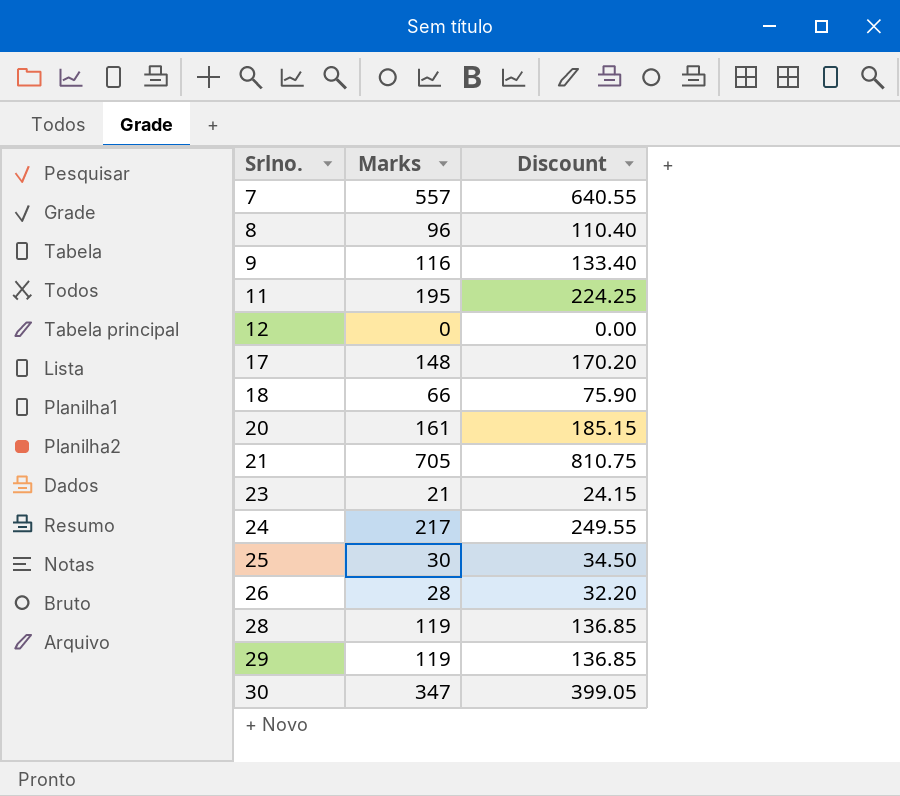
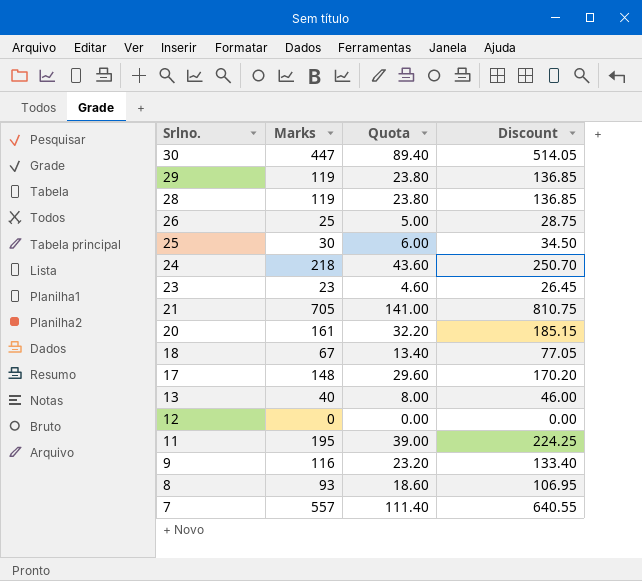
row order: Srlno. ascending -> Srlno. descending
column Quota | formula: none -> [Marks] * 0.2
30 | Marks: 347 -> 447
30 | Discount: 399.05 -> 514.05
26 | Marks: 28 -> 25
26 | Discount: 32.20 -> 28.75
24 | Marks: 217 -> 218
24 | Discount: 249.55 -> 250.70
23 | Marks: 21 -> 23
23 | Discount: 24.15 -> 26.45
18 | Marks: 66 -> 67
18 | Discount: 75.90 -> 77.05
row 13: none -> 40 | 8.00 | 46.00
8 | Marks: 96 -> 93
8 | Discount: 110.40 -> 106.95

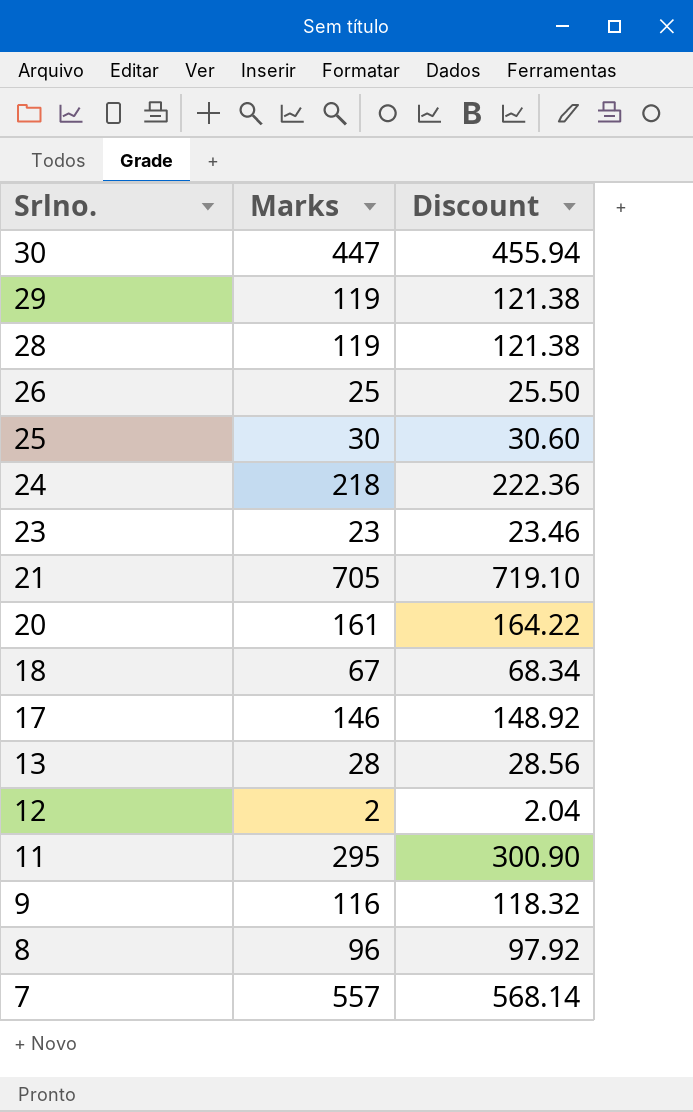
column Quota | formula: [Marks] * 0.2 -> none
column Discount | formula: [Marks] * 1.15 -> [Marks] * 1.02
17 | Marks: 148 -> 146
13 | Marks: 40 -> 28
12 | Marks: 0 -> 2
11 | Marks: 195 -> 295
8 | Marks: 93 -> 96

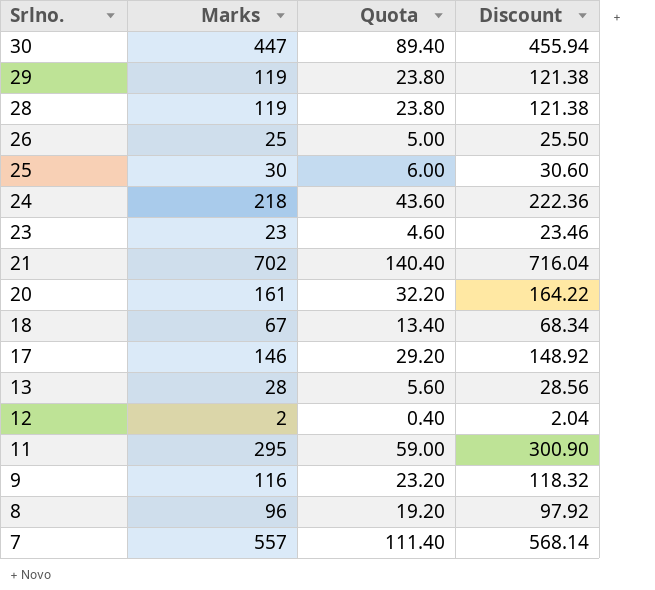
column Quota | formula: none -> [Marks] * 0.2
21 | Marks: 705 -> 702
21 | Discount: 719.10 -> 716.04

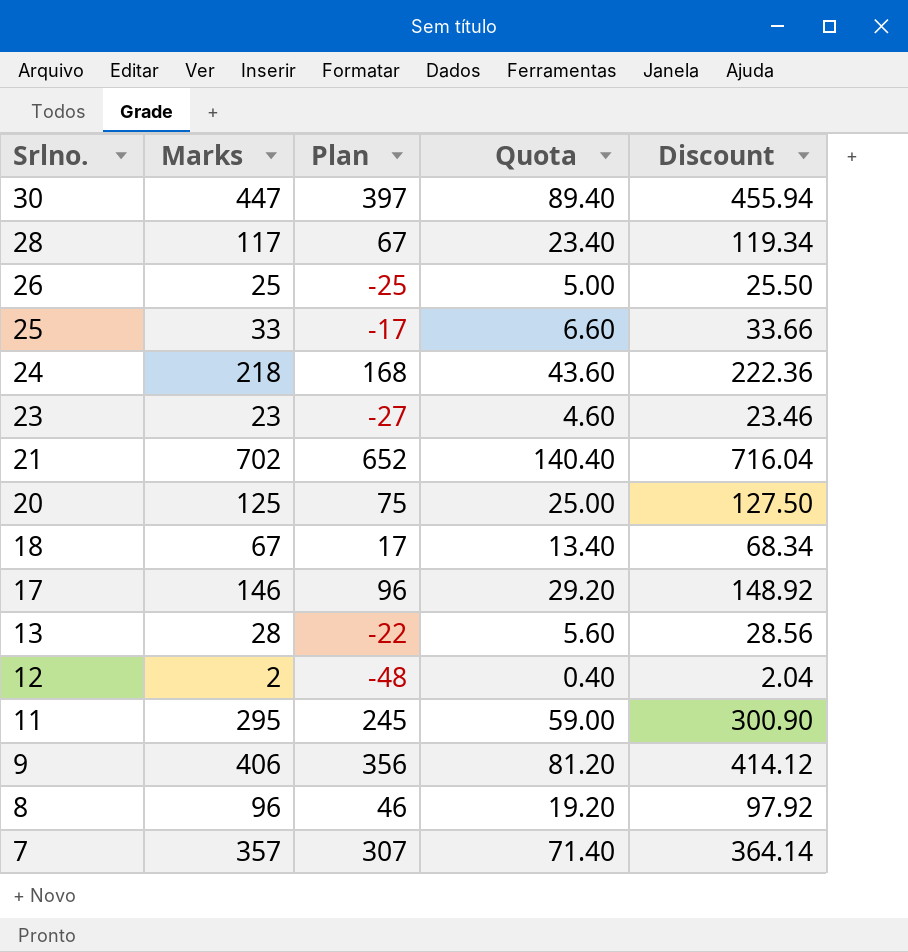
column Plan | formula: none -> [Marks] - 50
row 29: 119 | 23.80 | 121.38 -> none
28 | Marks: 119 -> 117
28 | Quota: 23.80 -> 23.40
28 | Discount: 121.38 -> 119.34
25 | Marks: 30 -> 33
25 | Quota: 6.00 -> 6.60
25 | Discount: 30.60 -> 33.66
20 | Marks: 161 -> 125
20 | Quota: 32.20 -> 25.00
20 | Discount: 164.22 -> 127.50
9 | Marks: 116 -> 406
9 | Quota: 23.20 -> 81.20
9 | Discount: 118.32 -> 414.12
7 | Marks: 557 -> 357
7 | Quota: 111.40 -> 71.40
7 | Discount: 568.14 -> 364.14

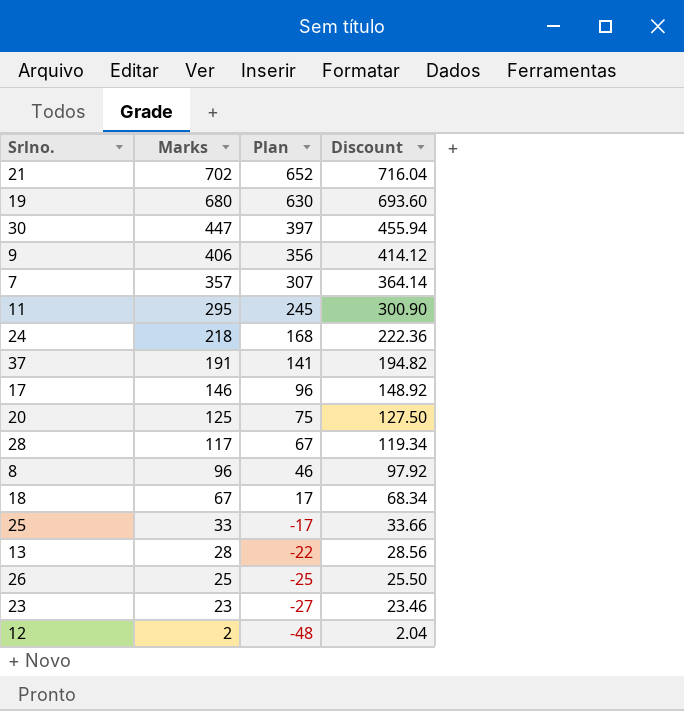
row order: Srlno. descending -> Marks descending
column Quota | formula: [Marks] * 0.2 -> none
row 19: none -> 680 | 630 | 693.60
row 37: none -> 191 | 141 | 194.82

